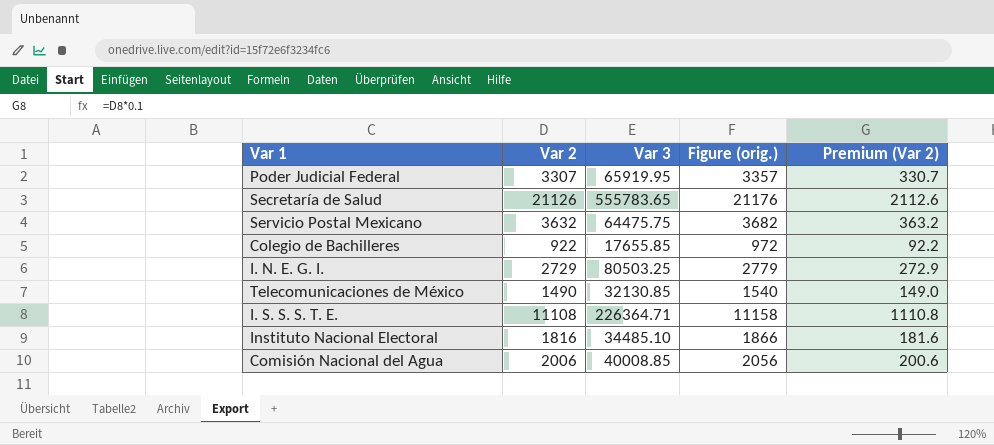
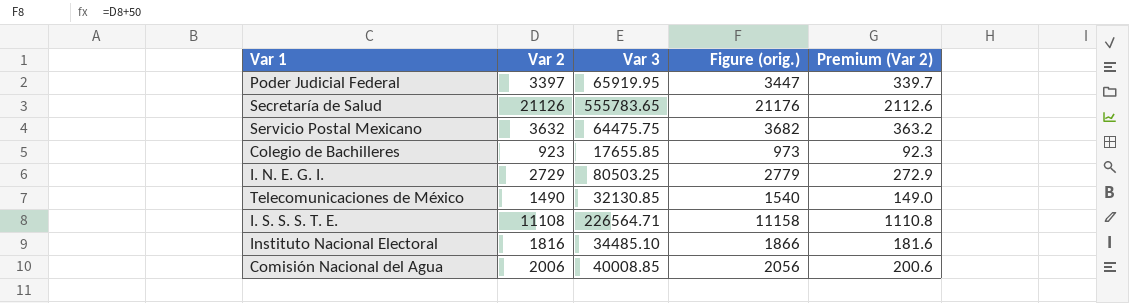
Poder Judicial Federal | Var 2: 3307 -> 3397
Poder Judicial Federal | Figure (orig.): 3357 -> 3447
Poder Judicial Federal | Premium (Var 2): 330.7 -> 339.7
Colegio de Bachilleres | Var 2: 922 -> 923
Colegio de Bachilleres | Figure (orig.): 972 -> 973
Colegio de Bachilleres | Premium (Var 2): 92.2 -> 92.3
I. S. S. S. T. E. | Var 3: 226364.71 -> 226564.71

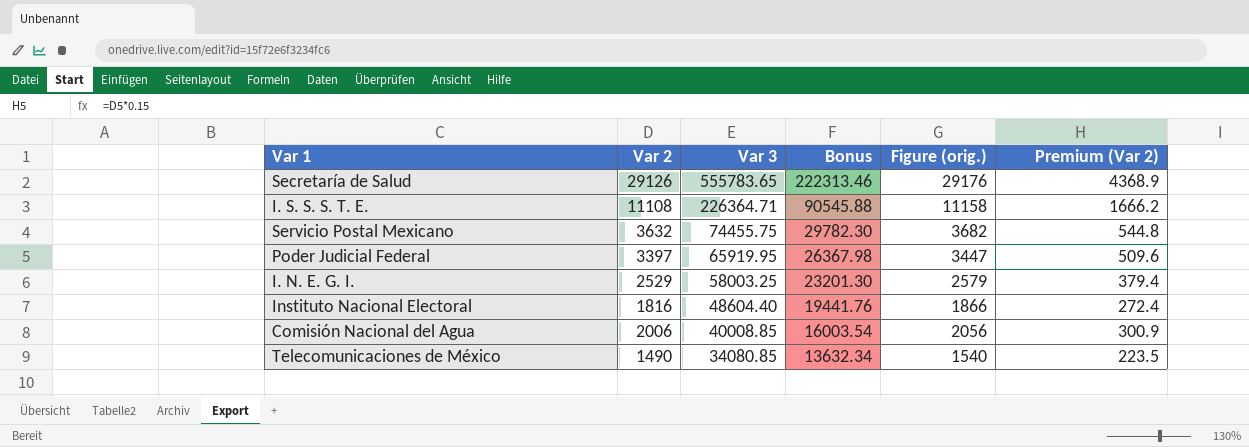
row order: none -> Var 3 descending
column Bonus | formula: none -> [Var 3] * 0.4
column Premium (Var 2) | formula: [Var 2] * 0.1 -> [Var 2] * 0.15
row Colegio de Bachilleres: 923 | 17655.85 | 973 | 92.3 -> none
Secretaría de Salud | Var 2: 21126 -> 29126
Secretaría de Salud | Figure (orig.): 21176 -> 29176
I. S. S. S. T. E. | Var 3: 226564.71 -> 226364.71
Servicio Postal Mexicano | Var 3: 64475.75 -> 74455.75
I. N. E. G. I. | Var 2: 2729 -> 2529
I. N. E. G. I. | Var 3: 80503.25 -> 58003.25
I. N. E. G. I. | Figure (orig.): 2779 -> 2579
Instituto Nacional Electoral | Var 3: 34485.10 -> 48604.40
Telecomunicaciones de México | Var 3: 32130.85 -> 34080.85

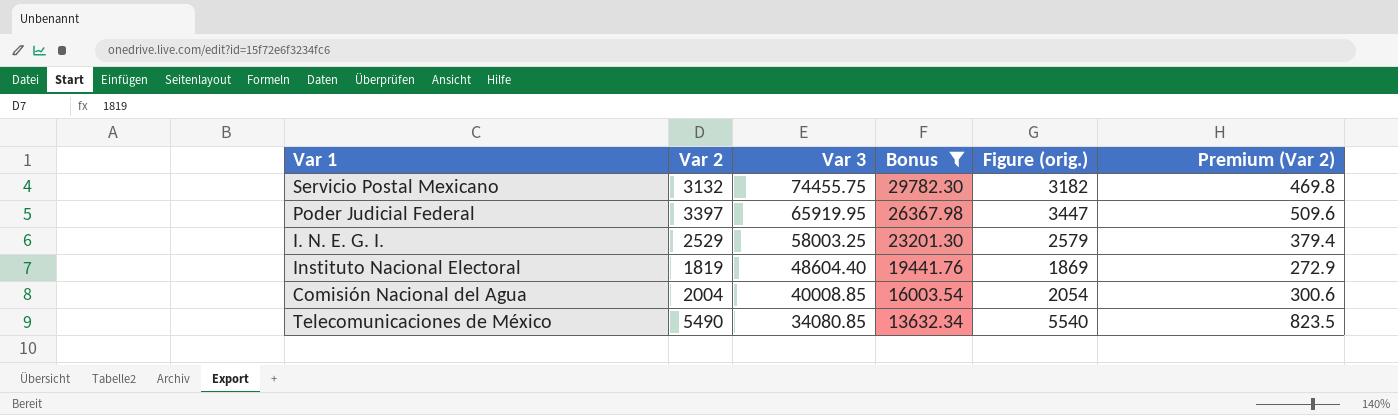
filter: none -> Bonus <= 29782.30
Servicio Postal Mexicano | Var 2: 3632 -> 3132
Servicio Postal Mexicano | Figure (orig.): 3682 -> 3182
Servicio Postal Mexicano | Premium (Var 2): 544.8 -> 469.8
Instituto Nacional Electoral | Var 2: 1816 -> 1819
Instituto Nacional Electoral | Figure (orig.): 1866 -> 1869
Instituto Nacional Electoral | Premium (Var 2): 272.4 -> 272.9
Comisión Nacional del Agua | Var 2: 2006 -> 2004
Comisión Nacional del Agua | Figure (orig.): 2056 -> 2054
Comisión Nacional del Agua | Premium (Var 2): 300.9 -> 300.6
Telecomunicaciones de México | Var 2: 1490 -> 5490
Telecomunicaciones de México | Figure (orig.): 1540 -> 5540
Telecomunicaciones de México | Premium (Var 2): 223.5 -> 823.5

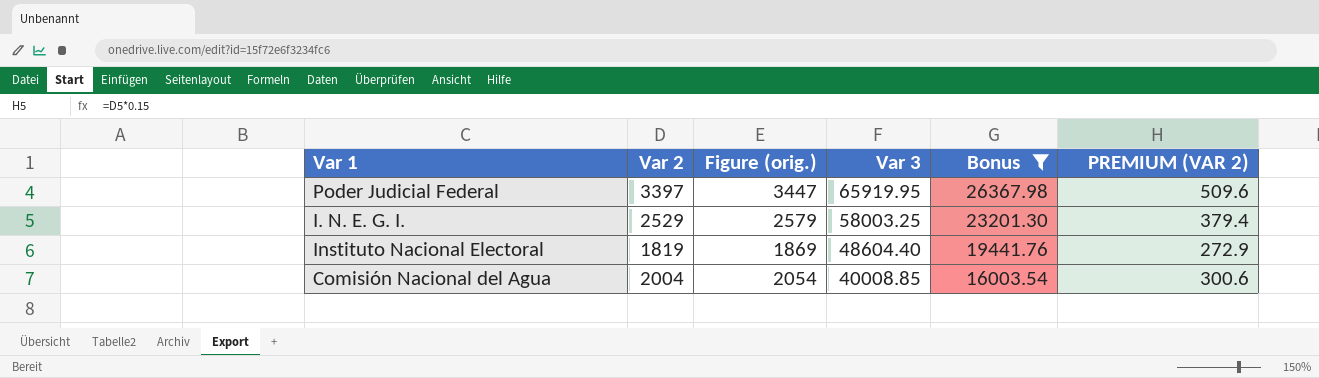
column Figure (orig.) | position: 5 -> 3
column name: Premium (Var 2) -> PREMIUM (VAR 2)
row Servicio Postal Mexicano: 3132 | 74455.75 | 29782.30 | 3182 | 469.8 -> none
row Telecomunicaciones de México: 5490 | 34080.85 | 13632.34 | 5540 | 823.5 -> none

